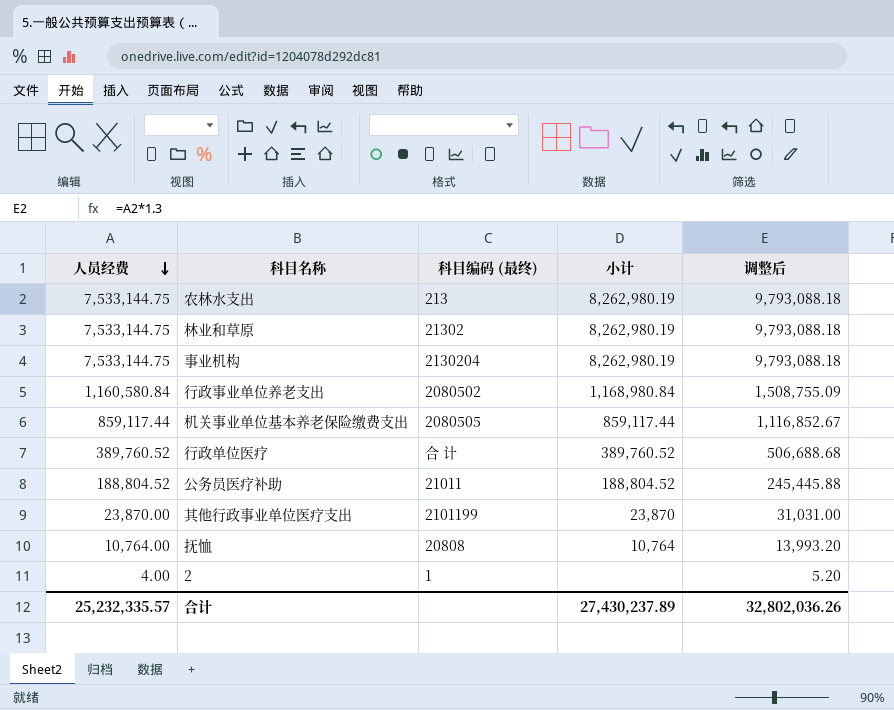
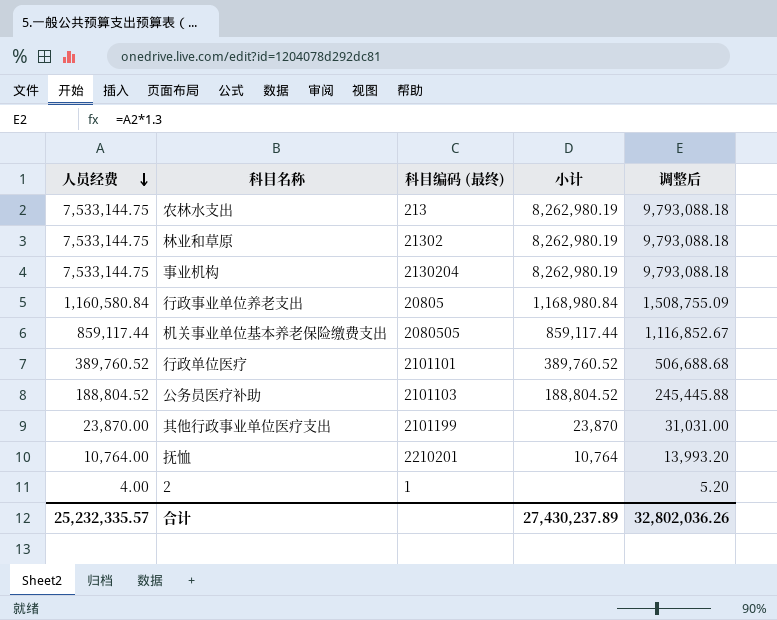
行政事业单位养老支出 | 科目编码 (最终): 2080502 -> 20805
行政单位医疗 | 科目编码 (最终): 合 计 -> 2101101
公务员医疗补助 | 科目编码 (最终): 21011 -> 2101103
抚恤 | 科目编码 (最终): 20808 -> 2210201

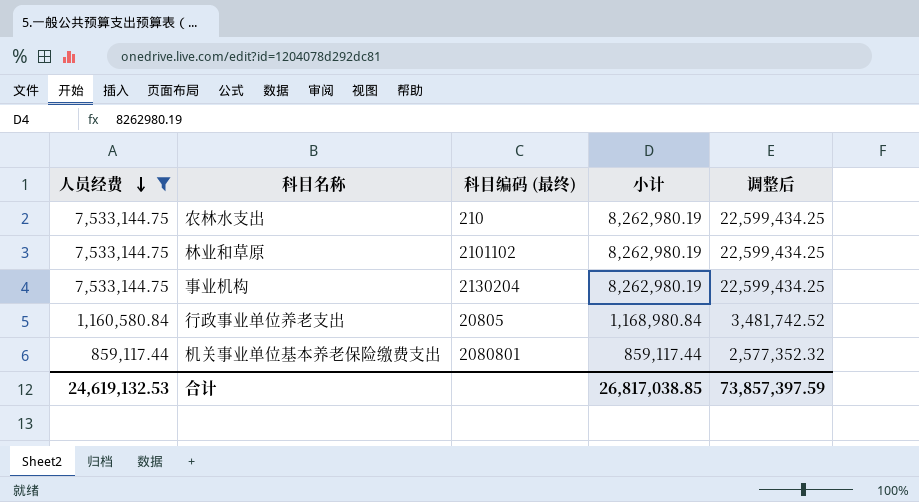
filter: none -> 人员经费 >= 859,117.44
column 调整后 | formula: [人员经费] * 1.3 -> [人员经费] * 3
农林水支出 | 科目编码 (最终): 213 -> 210
林业和草原 | 科目编码 (最终): 21302 -> 2101102
机关事业单位基本养老保险缴费支出 | 科目编码 (最终): 2080505 -> 2080801
合计 | 人员经费: 25,232,335.57 -> 24,619,132.53
合计 | 小计: 27,430,237.89 -> 26,817,038.85
合计 | 调整后: 32,802,036.26 -> 73,857,397.59

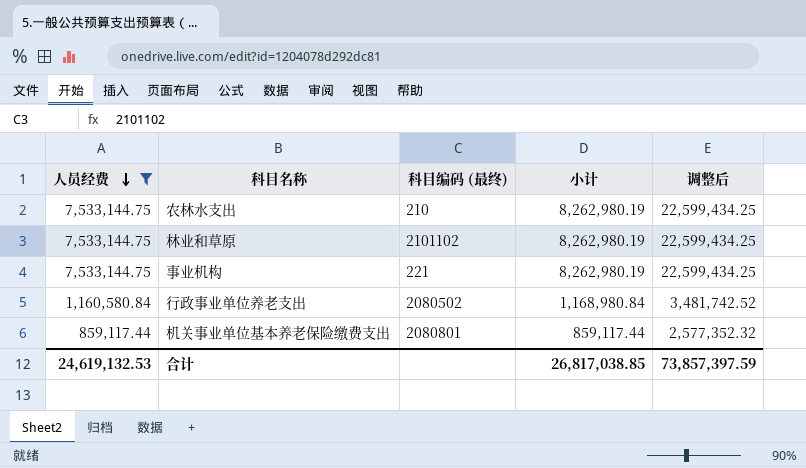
事业机构 | 科目编码 (最终): 2130204 -> 221
行政事业单位养老支出 | 科目编码 (最终): 20805 -> 2080502

